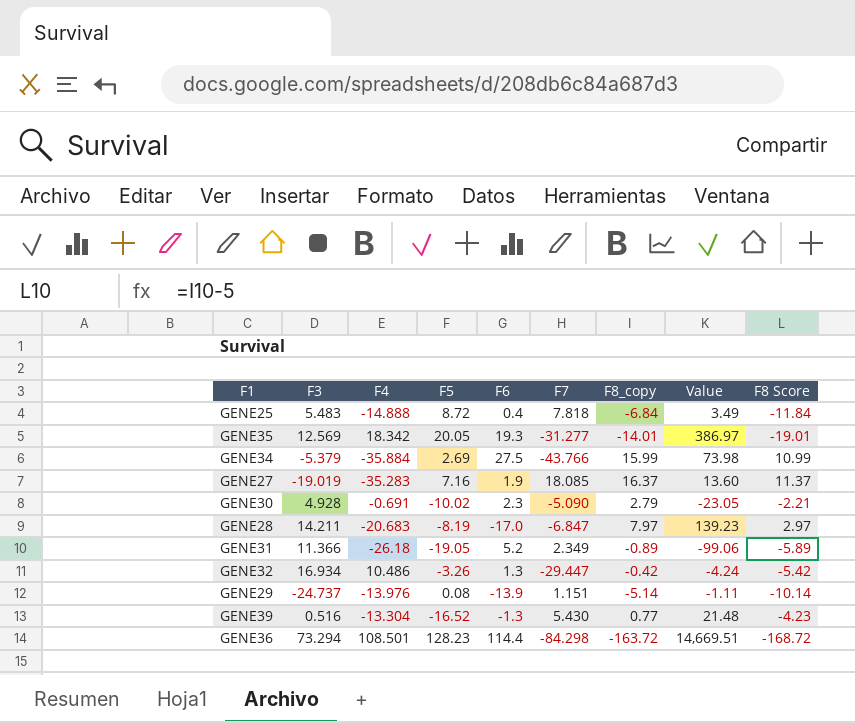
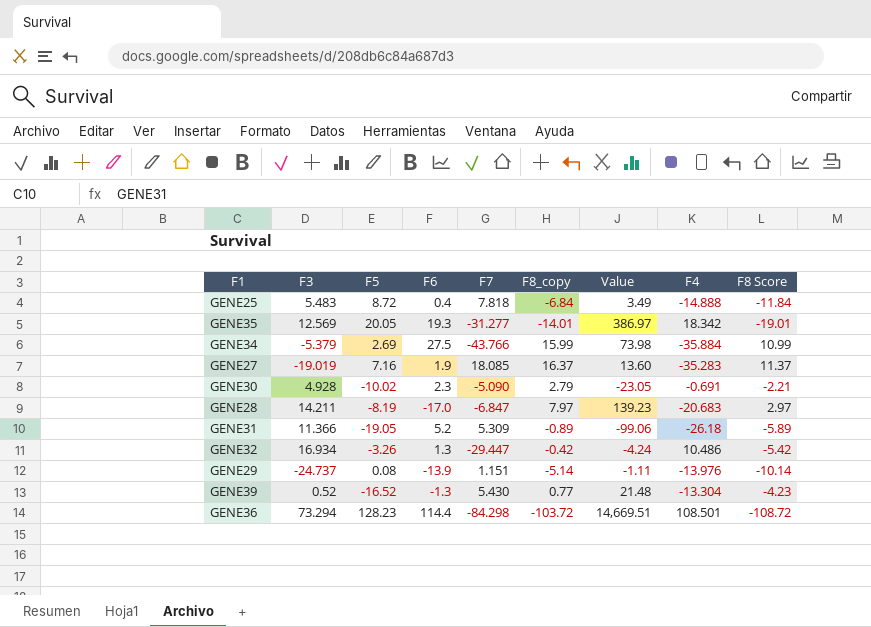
column F4 | position: 3 -> 8
GENE31 | F7: 2.349 -> 5.309
GENE39 | F3: 0.516 -> 0.52
GENE36 | F8_copy: -163.72 -> -103.72
GENE36 | F8 Score: -168.72 -> -108.72

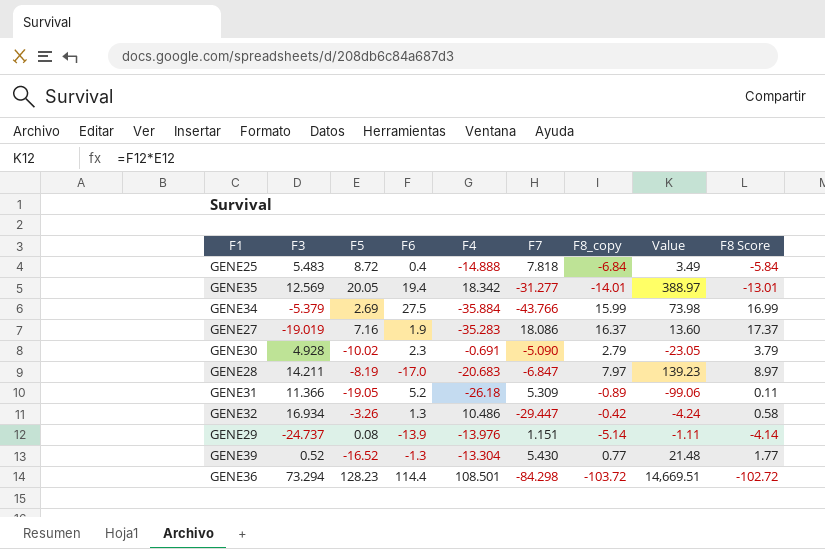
column F4 | position: 8 -> 5
column F8 Score | formula: [F8_copy] - 5 -> [F8_copy] + 1
GENE35 | F6: 19.3 -> 19.4
GENE35 | Value: 386.97 -> 388.97
GENE27 | F7: 18.085 -> 18.086

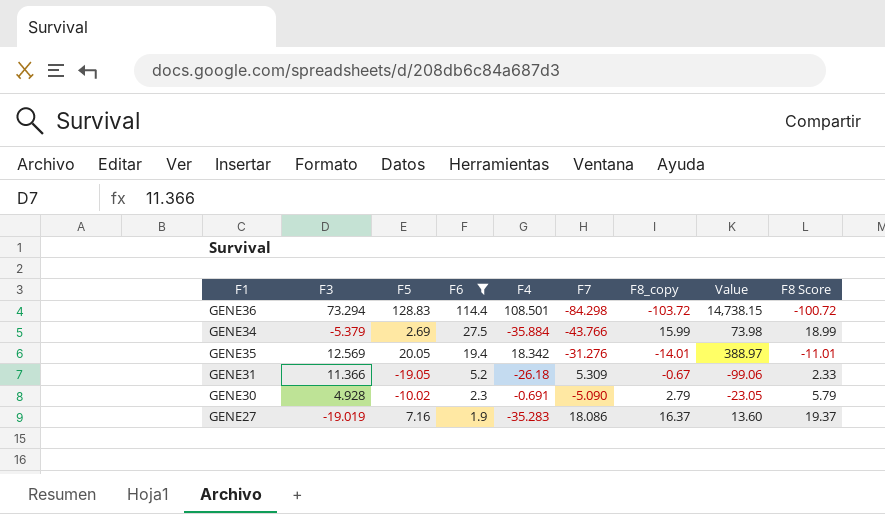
filter: none -> F6 >= 1.9
row order: none -> F6 descending
column F8 Score | formula: [F8_copy] + 1 -> [F8_copy] + 3
GENE36 | F5: 128.23 -> 128.83
GENE36 | Value: 14,669.51 -> 14,738.15
GENE35 | F7: -31.277 -> -31.276
GENE31 | F8_copy: -0.89 -> -0.67

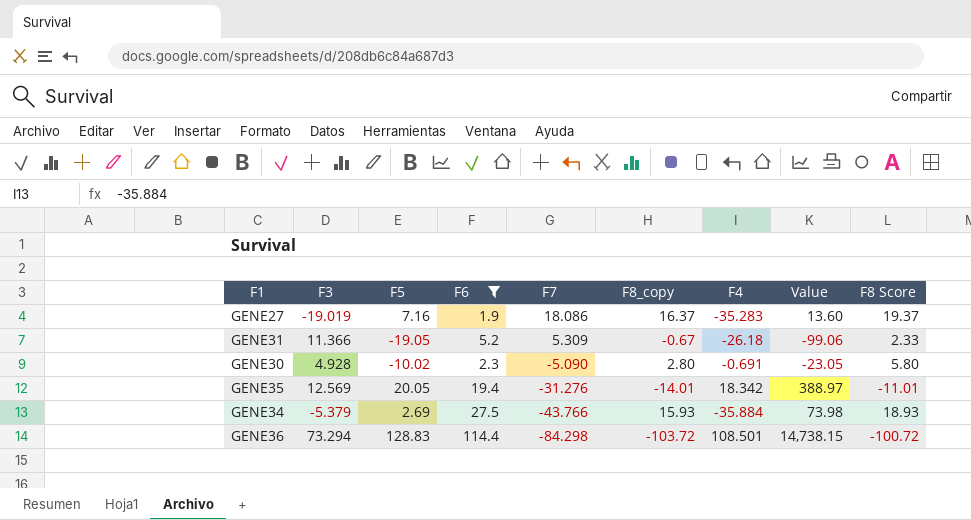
row order: F6 descending -> F7 descending
column F4 | position: 5 -> 7
GENE30 | F8_copy: 2.79 -> 2.80
GENE30 | F8 Score: 5.79 -> 5.80
GENE34 | F8_copy: 15.99 -> 15.93
GENE34 | F8 Score: 18.99 -> 18.93

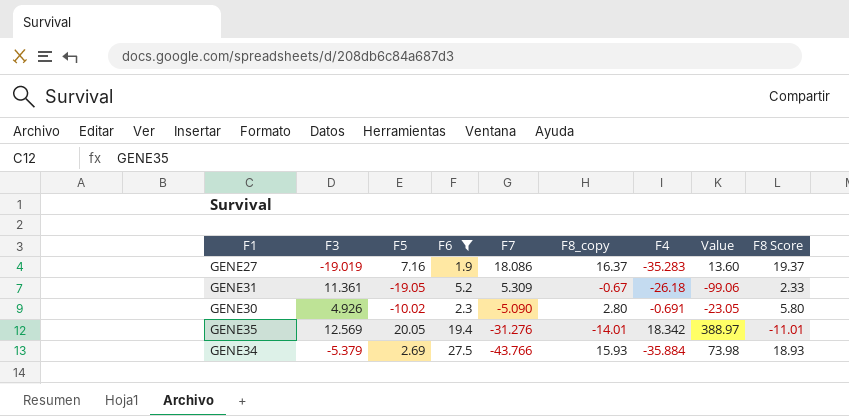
row GENE36: 73.294 | 128.83 | 114.4 | -84.298 | -103.72 | 108.501 | 14,738.15 | -100.72 -> none
GENE31 | F3: 11.366 -> 11.361
GENE30 | F3: 4.928 -> 4.926

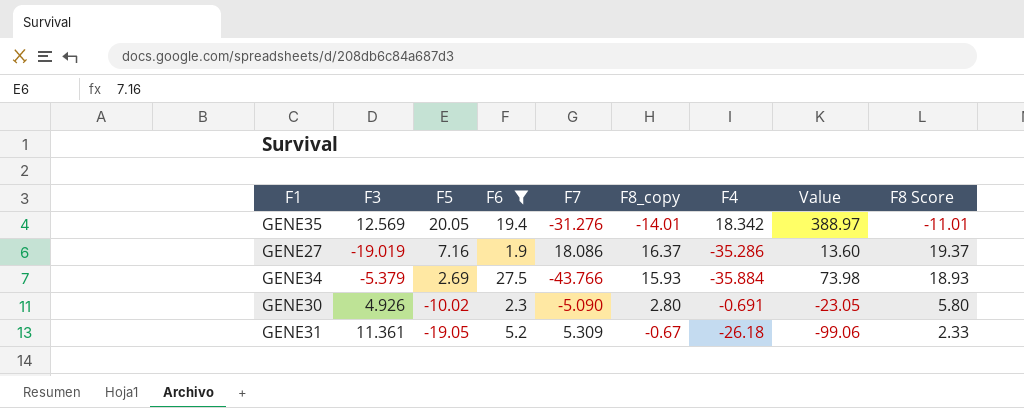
row order: F7 descending -> F5 descending
GENE27 | F4: -35.283 -> -35.286

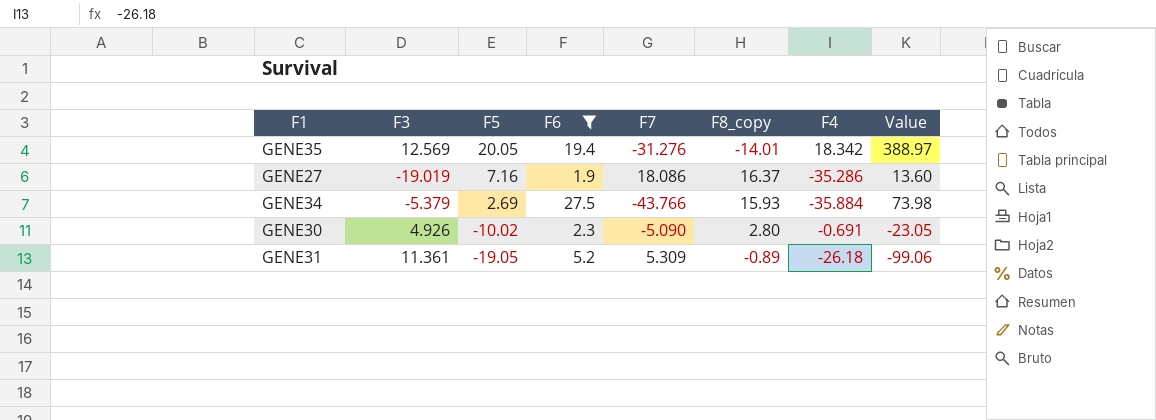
column F8 Score | formula: [F8_copy] + 3 -> none
GENE31 | F8_copy: -0.67 -> -0.89

